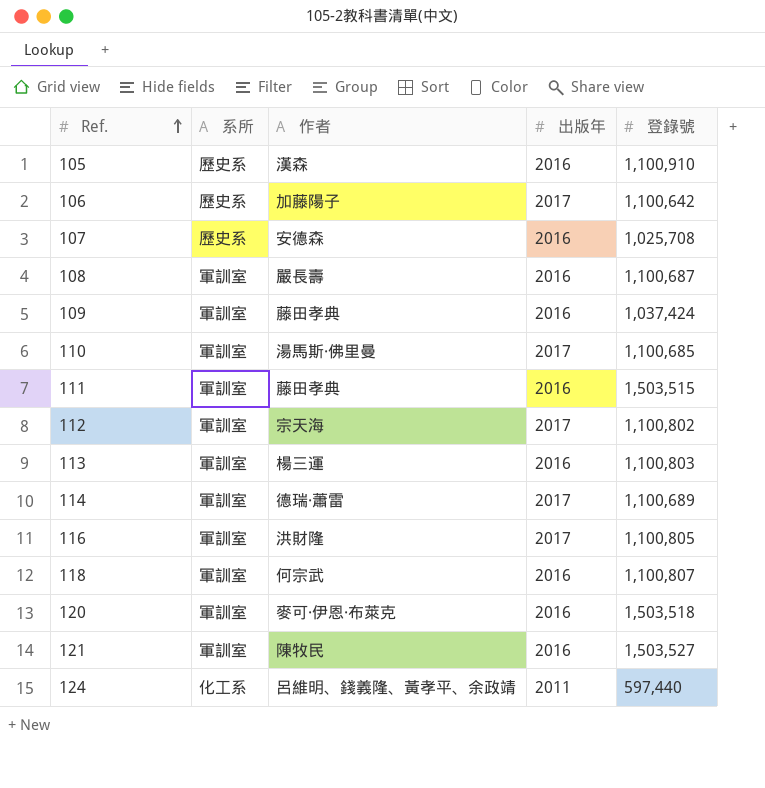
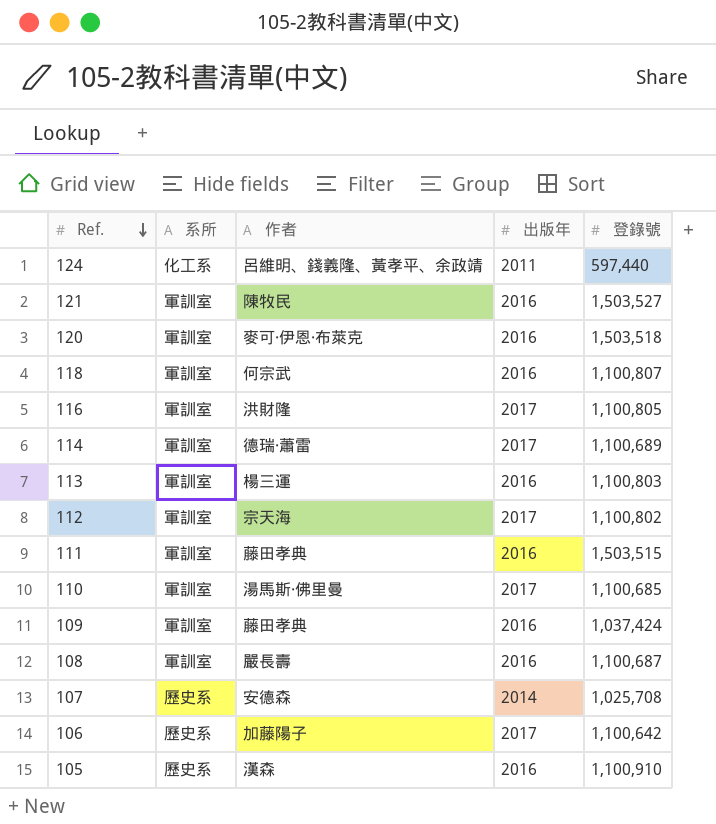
row order: Ref. ascending -> Ref. descending
107 | 出版年: 2016 -> 2014

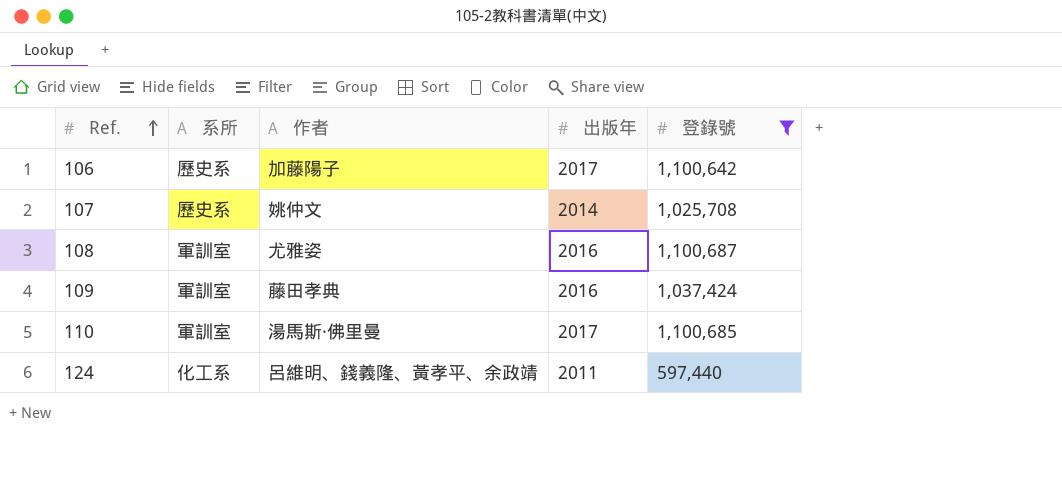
filter: none -> 登錄號 <= 1,100,687
row order: Ref. descending -> Ref. ascending
107 | 作者: 安德森 -> 姚仲文
108 | 作者: 嚴長壽 -> 尤雅姿

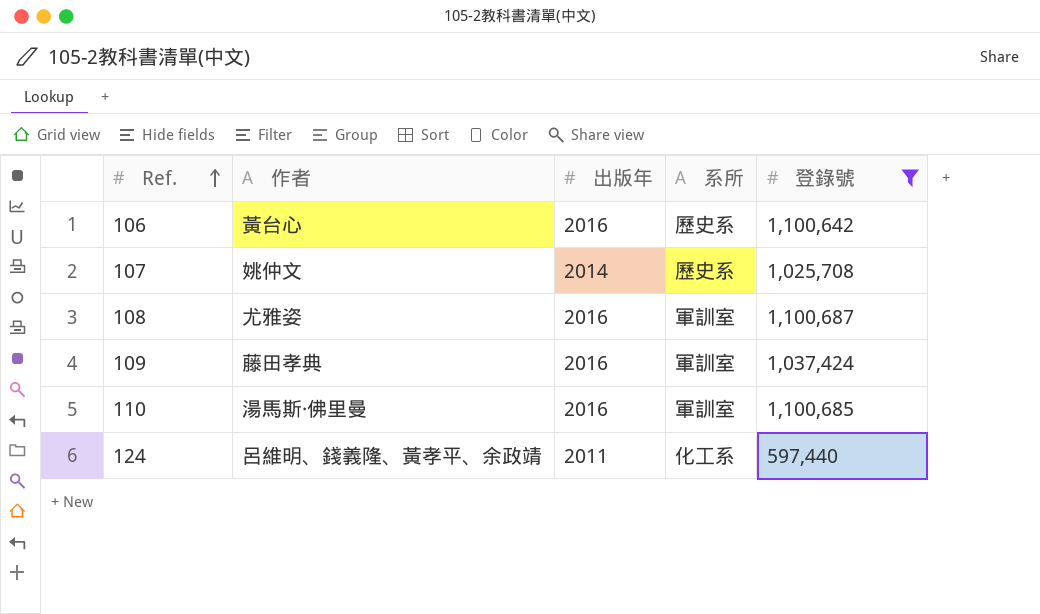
column 系所 | position: 2 -> 4
106 | 作者: 加藤陽子 -> 黃台心
106 | 出版年: 2017 -> 2016
110 | 出版年: 2017 -> 2016

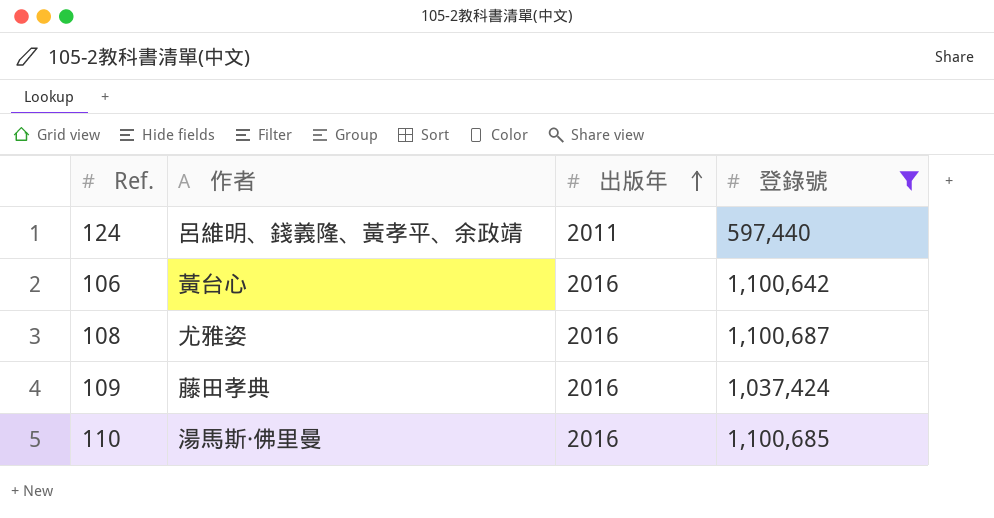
row order: Ref. ascending -> 出版年 ascending
column 系所 | position: 4 -> none
row 107: 姚仲文 | 2014 | 歷史系 | 1,025,708 -> none

